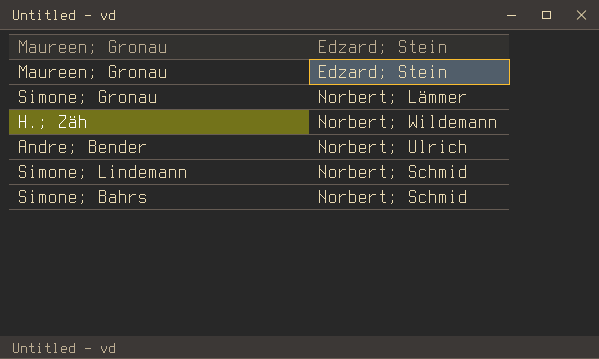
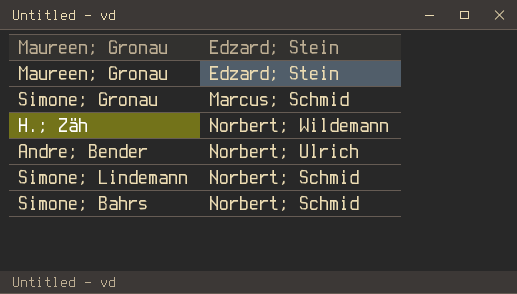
Simone; Gronau | Edzard; Stein: Norbert; Lämmer -> Marcus; Schmid

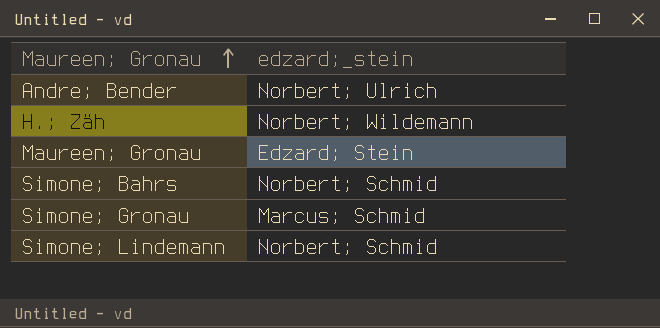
row order: none -> Maureen; Gronau ascending
column name: Edzard; Stein -> edzard;_stein

